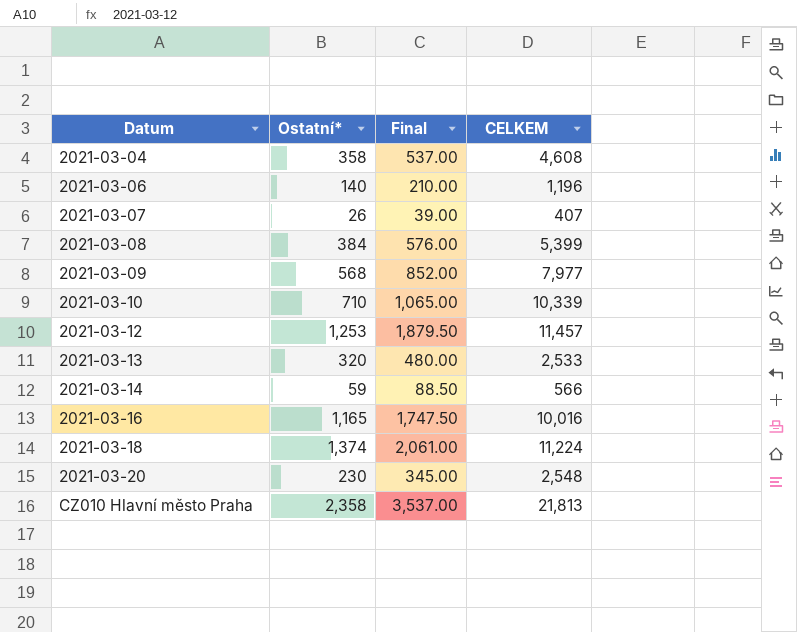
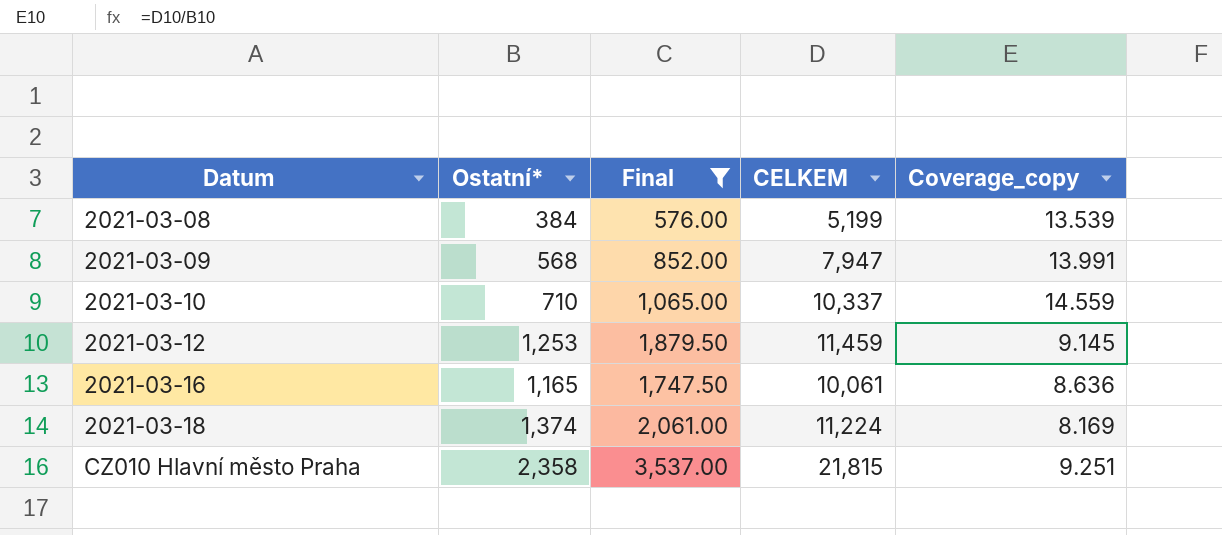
filter: none -> Final >= 576.00
column Coverage_copy | formula: none -> [CELKEM] / [Ostatní*]
2021-03-08 | CELKEM: 5,399 -> 5,199
2021-03-09 | CELKEM: 7,977 -> 7,947
2021-03-10 | CELKEM: 10,339 -> 10,337
2021-03-12 | CELKEM: 11,457 -> 11,459
2021-03-16 | CELKEM: 10,016 -> 10,061
CZ010 Hlavní město Praha | CELKEM: 21,813 -> 21,815

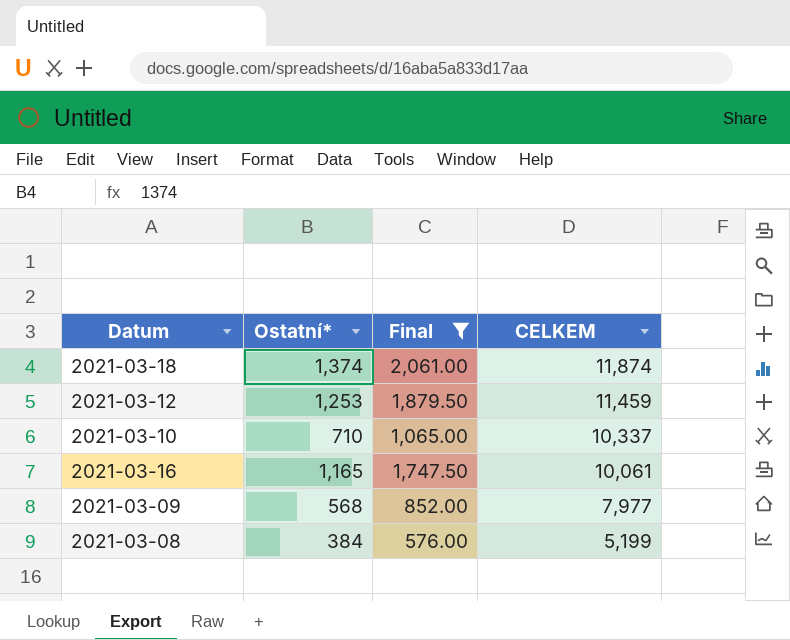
row order: Datum ascending -> CELKEM descending
column Coverage_copy | formula: [CELKEM] / [Ostatní*] -> none
row CZ010 Hlavní město Praha: 2,358 | 3,537.00 | 21,815 | 9.251 -> none
2021-03-18 | CELKEM: 11,224 -> 11,874
2021-03-09 | CELKEM: 7,947 -> 7,977

